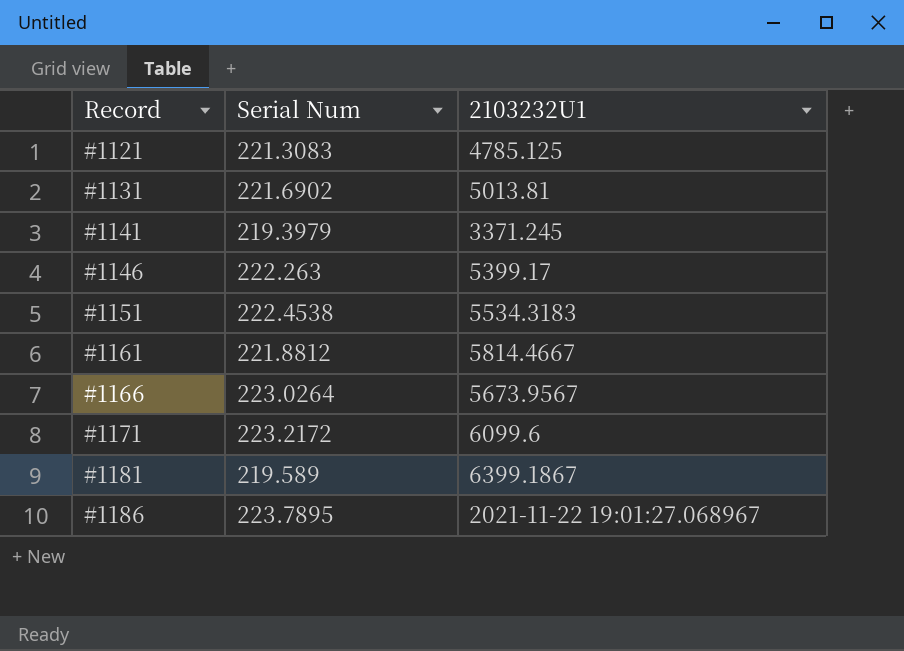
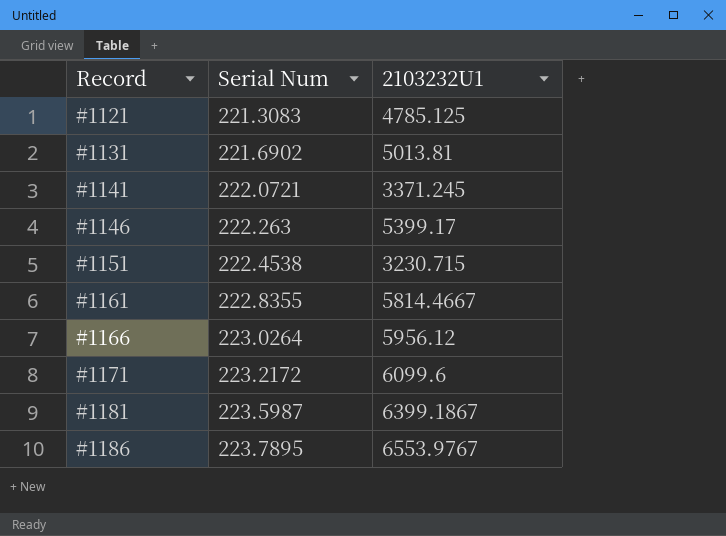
#1141 | Serial Num: 219.3979 -> 222.0721
#1151 | 2103232U1: 5534.3183 -> 3230.715
#1161 | Serial Num: 221.8812 -> 222.8355
#1166 | 2103232U1: 5673.9567 -> 5956.12
#1181 | Serial Num: 219.589 -> 223.5987
#1186 | 2103232U1: 2021-11-22 19:01:27.068967 -> 6553.9767

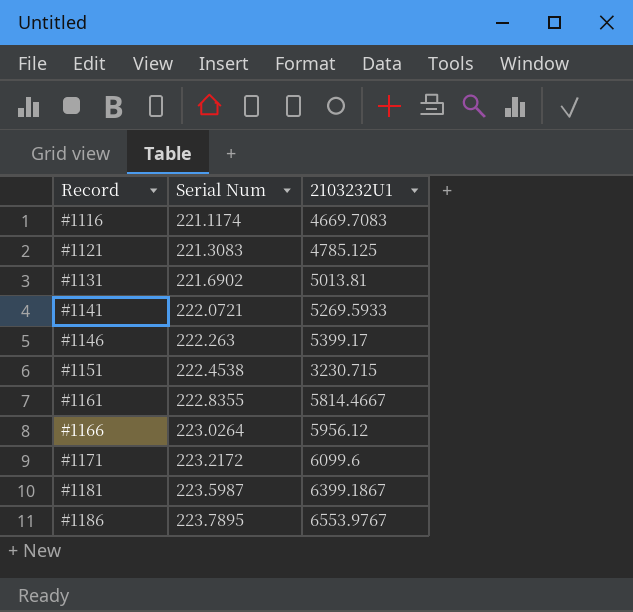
row #1116: none -> 221.1174 | 4669.7083
#1141 | 2103232U1: 3371.245 -> 5269.5933

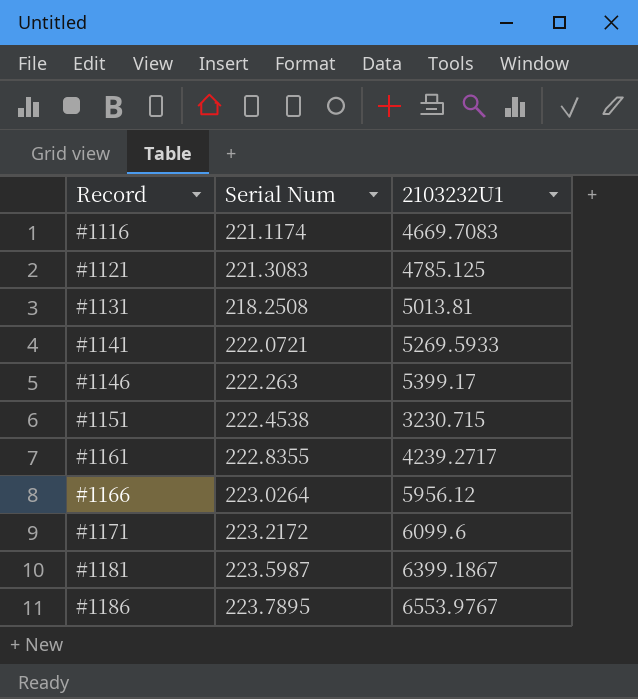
#1131 | Serial Num: 221.6902 -> 218.2508
#1161 | 2103232U1: 5814.4667 -> 4239.2717

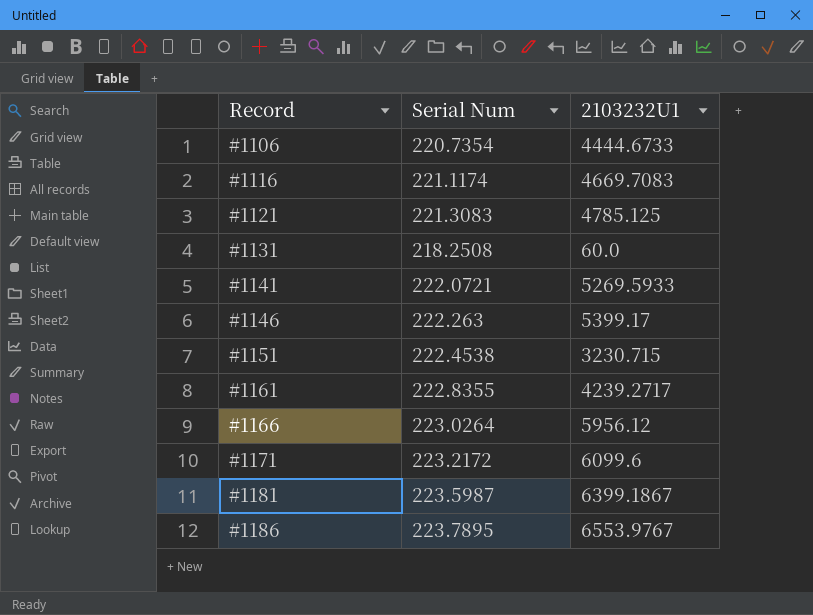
row #1106: none -> 220.7354 | 4444.6733
#1131 | 2103232U1: 5013.81 -> 60.0

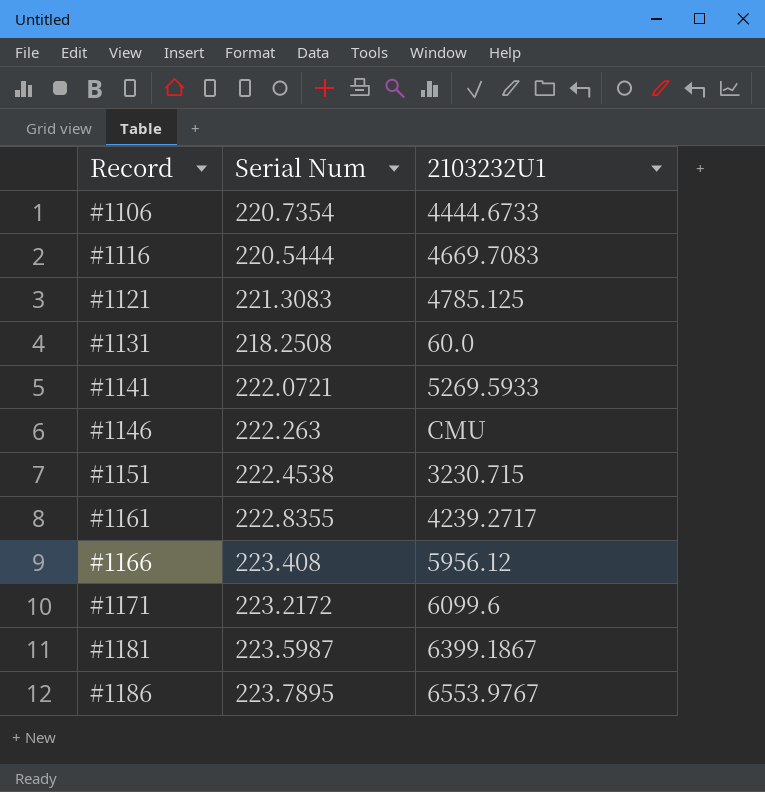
#1116 | Serial Num: 221.1174 -> 220.5444
#1146 | 2103232U1: 5399.17 -> CMU
#1166 | Serial Num: 223.0264 -> 223.408

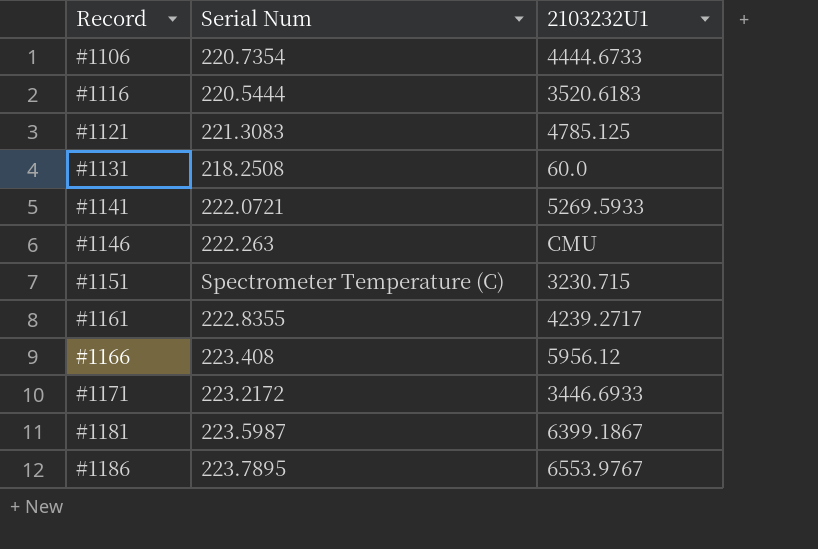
#1116 | 2103232U1: 4669.7083 -> 3520.6183
#1151 | Serial Num: 222.4538 -> Spectrometer Temperature (C)
#1171 | 2103232U1: 6099.6 -> 3446.6933

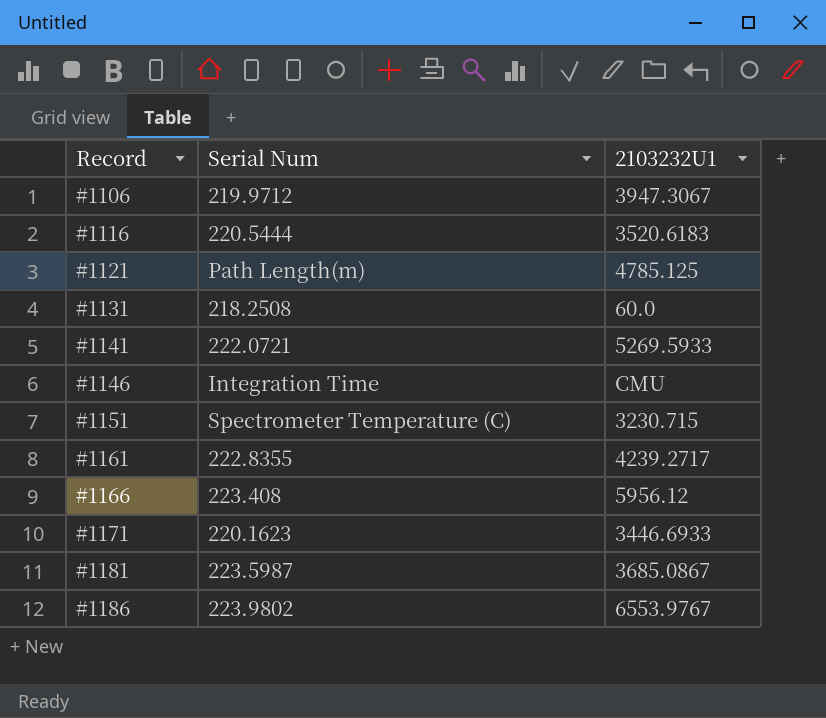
#1106 | Serial Num: 220.7354 -> 219.9712
#1106 | 2103232U1: 4444.6733 -> 3947.3067
#1121 | Serial Num: 221.3083 -> Path Length(m)
#1146 | Serial Num: 222.263 -> Integration Time
#1171 | Serial Num: 223.2172 -> 220.1623
#1181 | 2103232U1: 6399.1867 -> 3685.0867
#1186 | Serial Num: 223.7895 -> 223.9802

